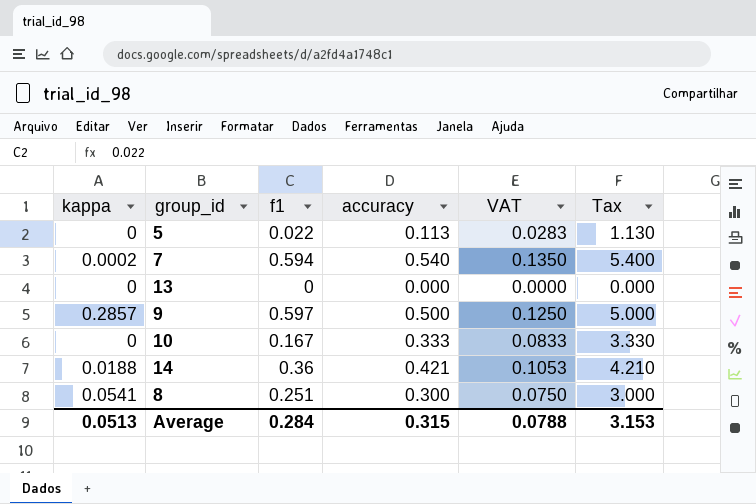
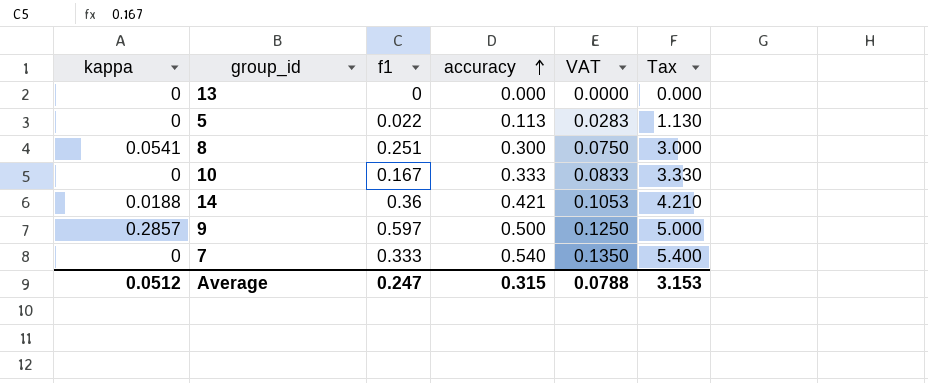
row order: none -> accuracy ascending
7 | kappa: 0.0002 -> 0
7 | f1: 0.594 -> 0.333
Average | kappa: 0.0513 -> 0.0512
Average | f1: 0.284 -> 0.247

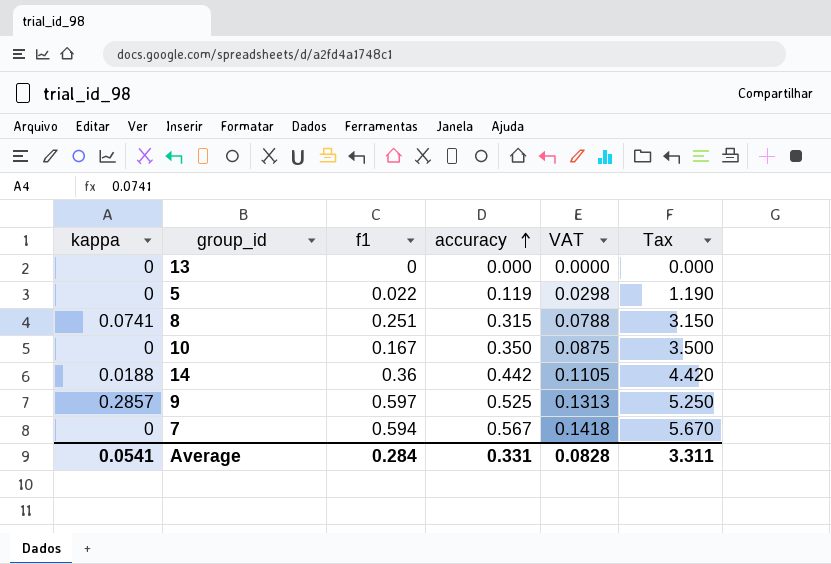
5 | accuracy: 0.113 -> 0.119
5 | VAT: 0.0283 -> 0.0298
5 | Tax: 1.130 -> 1.190
8 | kappa: 0.0541 -> 0.0741
8 | accuracy: 0.300 -> 0.315
8 | VAT: 0.0750 -> 0.0788
8 | Tax: 3.000 -> 3.150
10 | accuracy: 0.333 -> 0.350
10 | VAT: 0.0833 -> 0.0875
10 | Tax: 3.330 -> 3.500
14 | accuracy: 0.421 -> 0.442
14 | VAT: 0.1053 -> 0.1105
14 | Tax: 4.210 -> 4.420
9 | accuracy: 0.500 -> 0.525
9 | VAT: 0.1250 -> 0.1313
9 | Tax: 5.000 -> 5.250
7 | f1: 0.333 -> 0.594
7 | accuracy: 0.540 -> 0.567
7 | VAT: 0.1350 -> 0.1418
7 | Tax: 5.400 -> 5.670
Average | kappa: 0.0512 -> 0.0541
Average | f1: 0.247 -> 0.284
Average | accuracy: 0.315 -> 0.331
Average | VAT: 0.0788 -> 0.0828
Average | Tax: 3.153 -> 3.311

